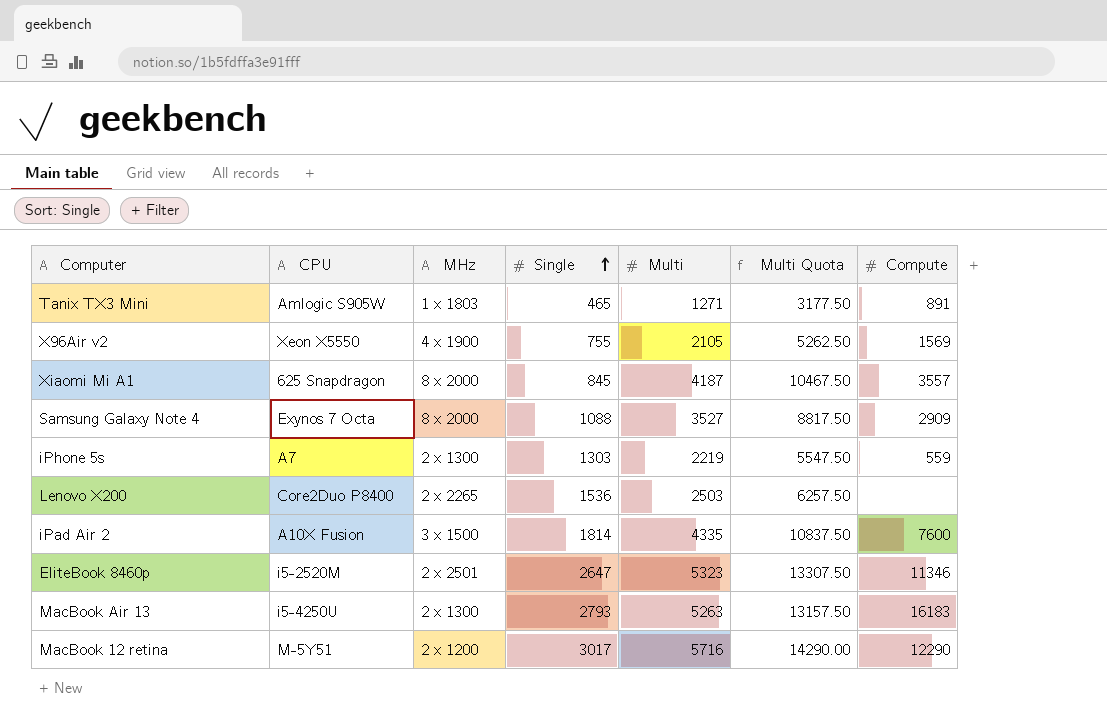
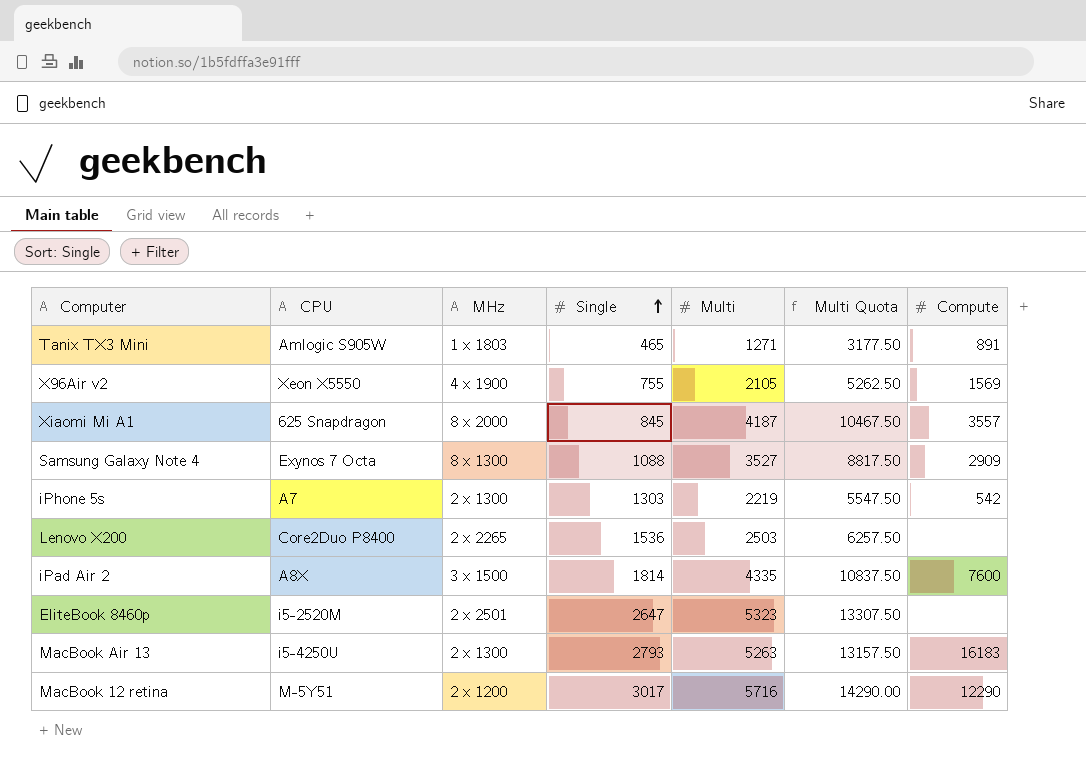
Samsung Galaxy Note 4 | MHz: 8 x 2000 -> 8 x 1300
iPhone 5s | Compute: 559 -> 542
iPad Air 2 | CPU: A10X Fusion -> A8X
EliteBook 8460p | Compute: 11346 -> none

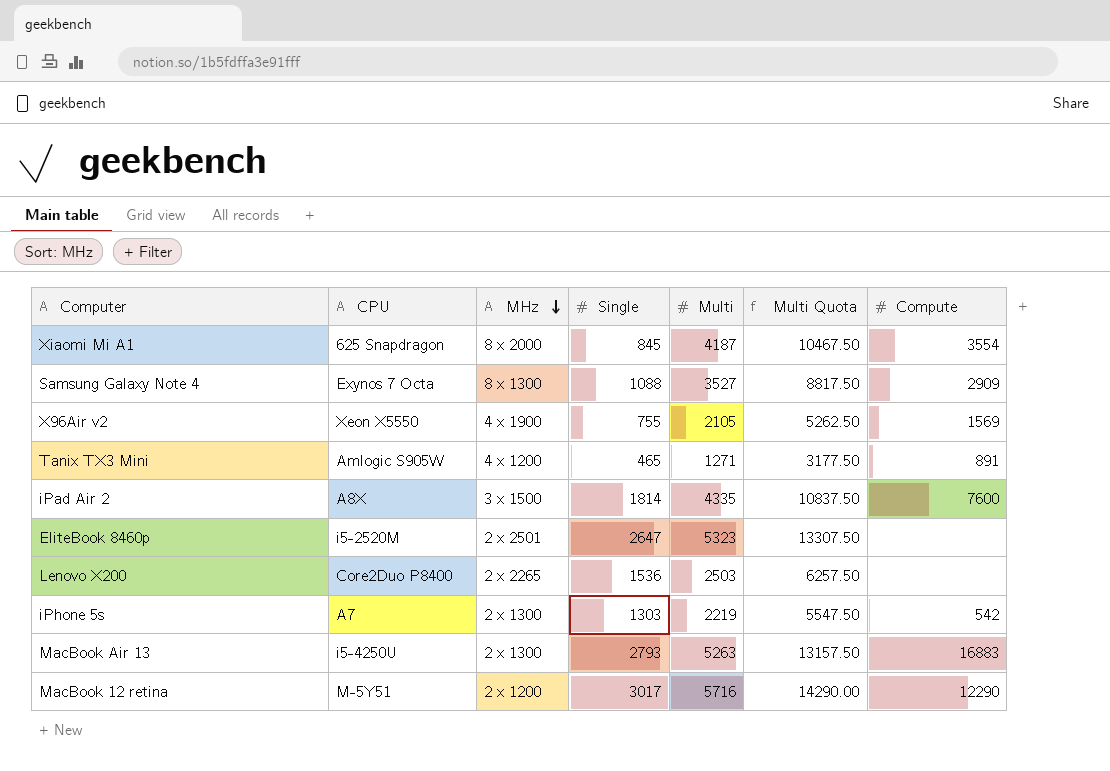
row order: Single ascending -> MHz descending
Xiaomi Mi A1 | Compute: 3557 -> 3554
Tanix TX3 Mini | MHz: 1 x 1803 -> 4 x 1200
MacBook Air 13 | Compute: 16183 -> 16883

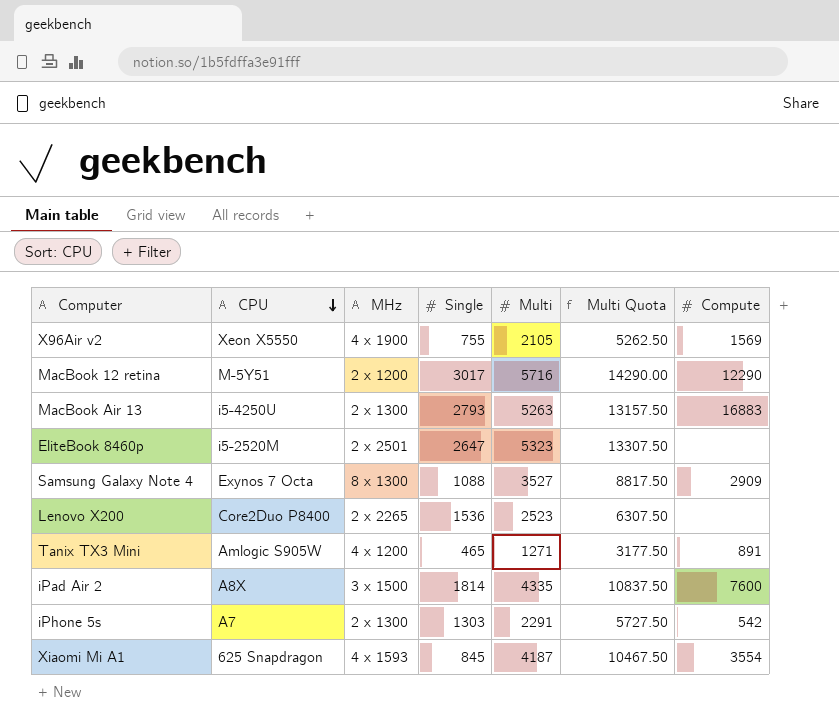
row order: MHz descending -> CPU descending
Lenovo X200 | Multi: 2503 -> 2523
Lenovo X200 | Multi Quota: 6257.50 -> 6307.50
iPhone 5s | Multi: 2219 -> 2291
iPhone 5s | Multi Quota: 5547.50 -> 5727.50
Xiaomi Mi A1 | MHz: 8 x 2000 -> 4 x 1593

